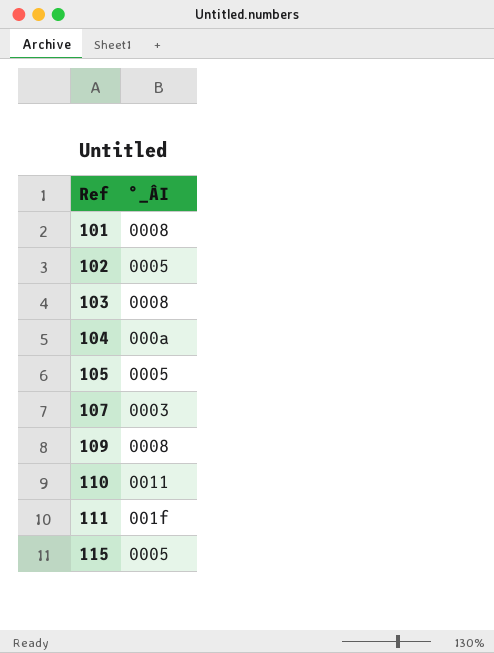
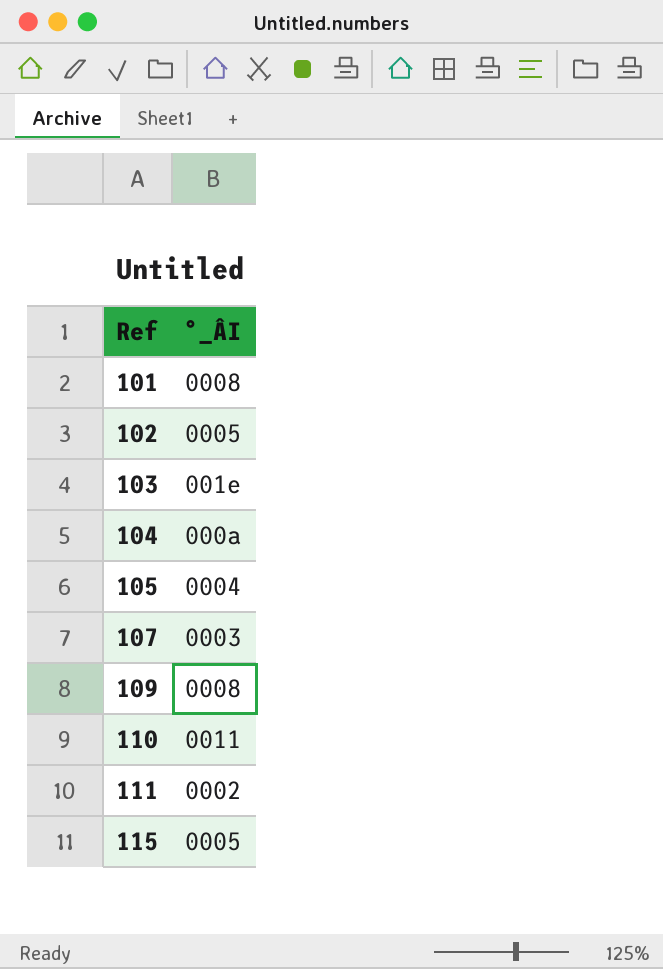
103 | °_ÂI: 0008 -> 001e
105 | °_ÂI: 0005 -> 0004
111 | °_ÂI: 001f -> 0002

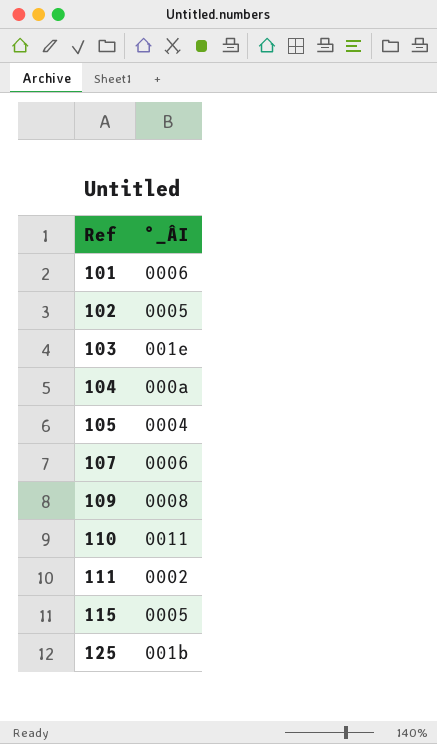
101 | °_ÂI: 0008 -> 0006
107 | °_ÂI: 0003 -> 0006
row 125: none -> 001b

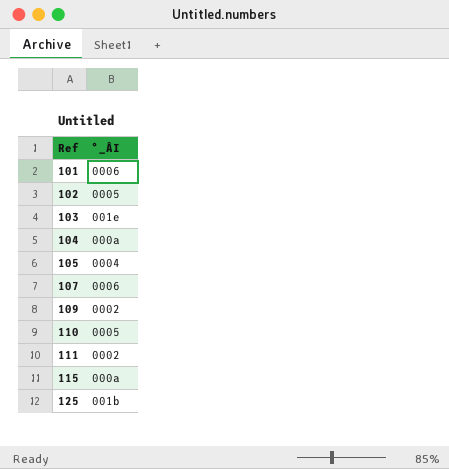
109 | °_ÂI: 0008 -> 0002
110 | °_ÂI: 0011 -> 0005
115 | °_ÂI: 0005 -> 000a

